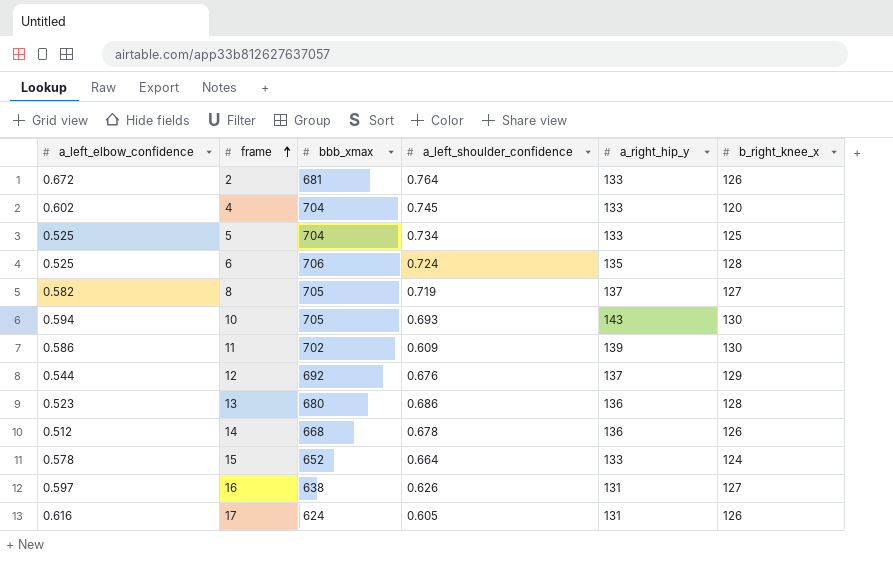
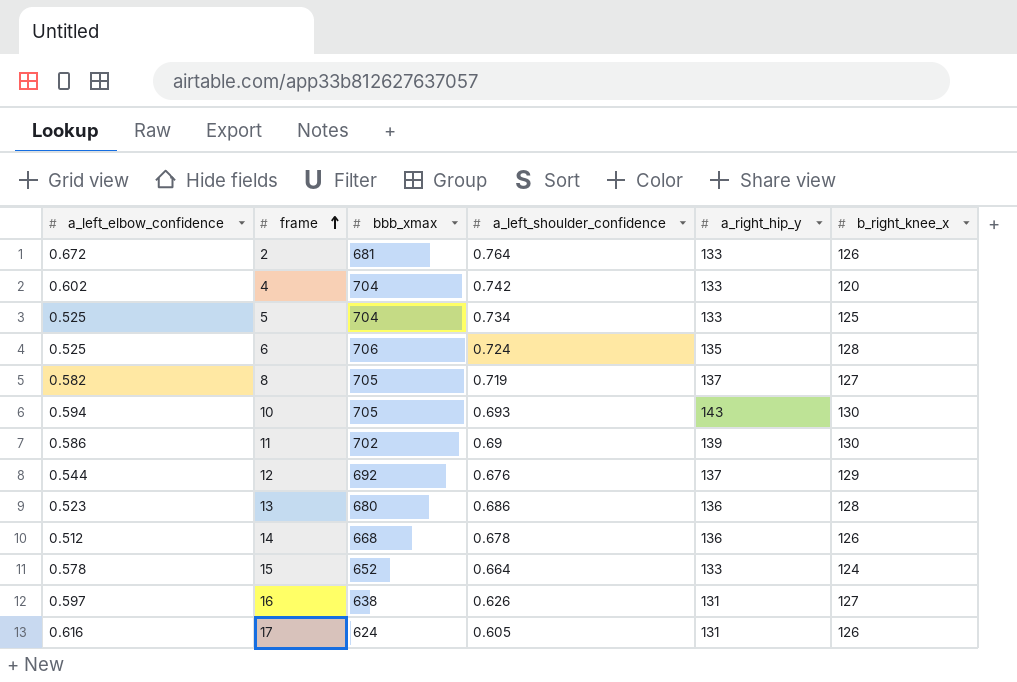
4 | a_left_shoulder_confidence: 0.745 -> 0.742
11 | a_left_shoulder_confidence: 0.609 -> 0.69

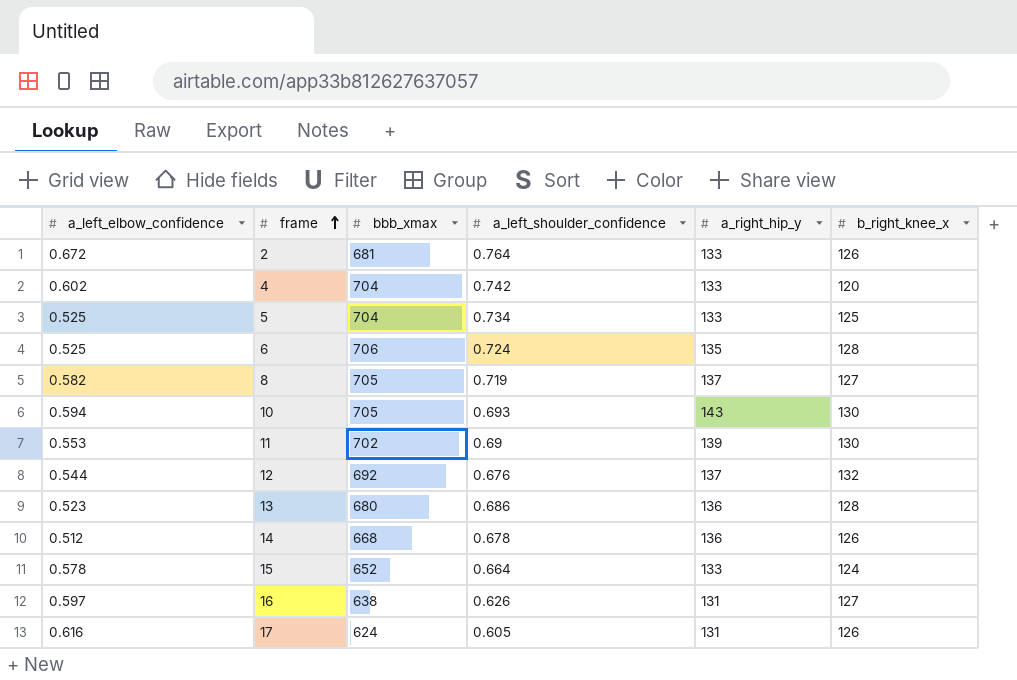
11 | a_left_elbow_confidence: 0.586 -> 0.553
12 | b_right_knee_x: 129 -> 132

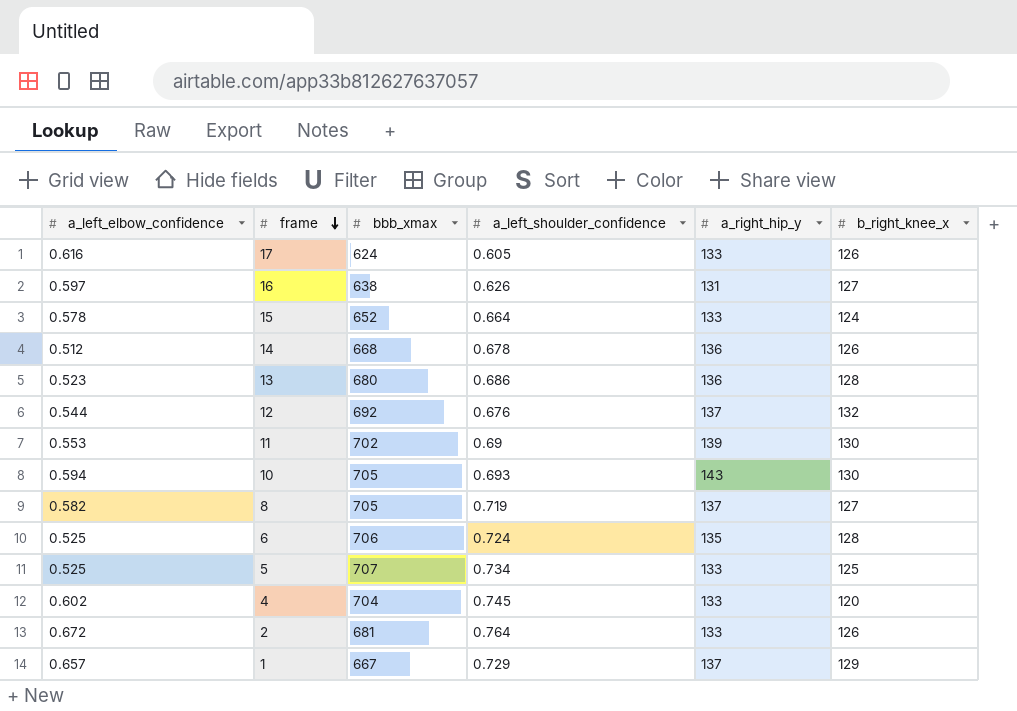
row order: frame ascending -> frame descending
17 | a_right_hip_y: 131 -> 133
5 | bbb_xmax: 704 -> 707
4 | a_left_shoulder_confidence: 0.742 -> 0.745
row 1: none -> 0.657 | 667 | 0.729 | 137 | 129

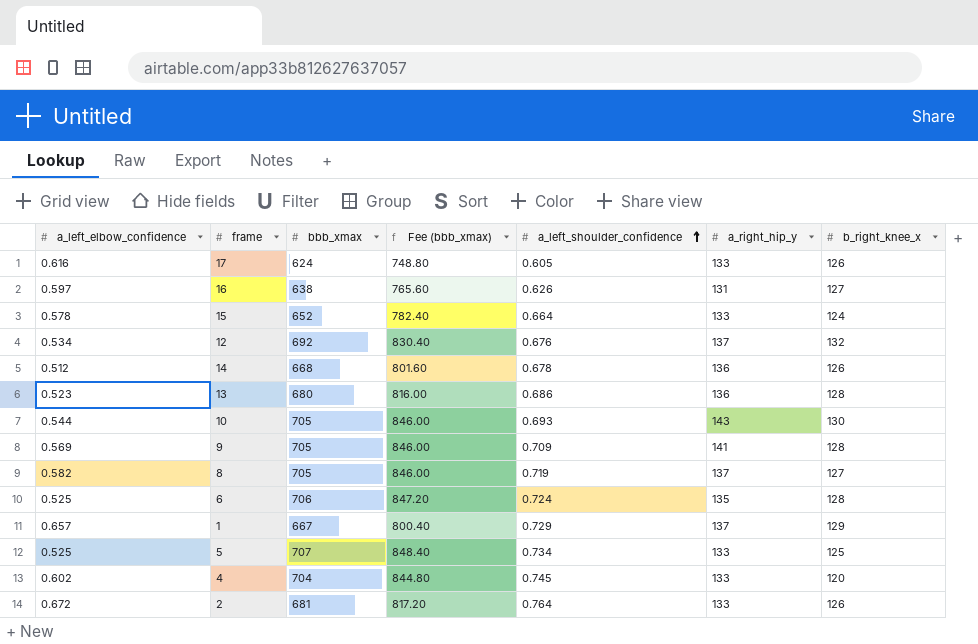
row order: frame descending -> a_left_shoulder_confidence ascending
column Fee (bbb_xmax) | formula: none -> [bbb_xmax] * 1.2
row 11: 0.553 | 702 | 0.69 | 139 | 130 -> none
12 | a_left_elbow_confidence: 0.544 -> 0.534
10 | a_left_elbow_confidence: 0.594 -> 0.544
row 9: none -> 0.569 | 705 | 846.00 | 0.709 | 141 | 128

